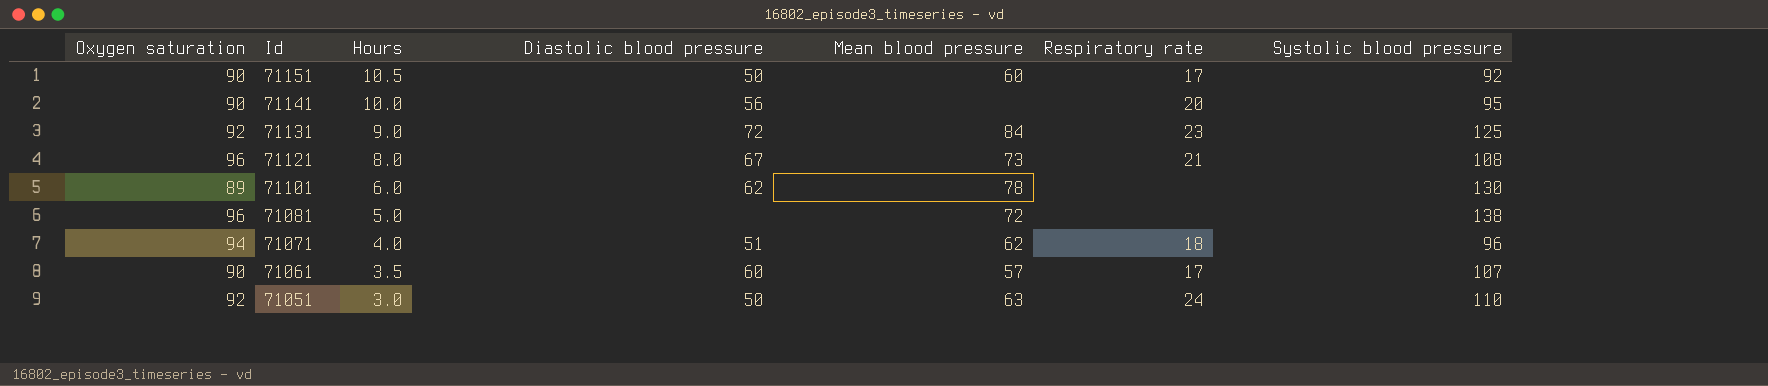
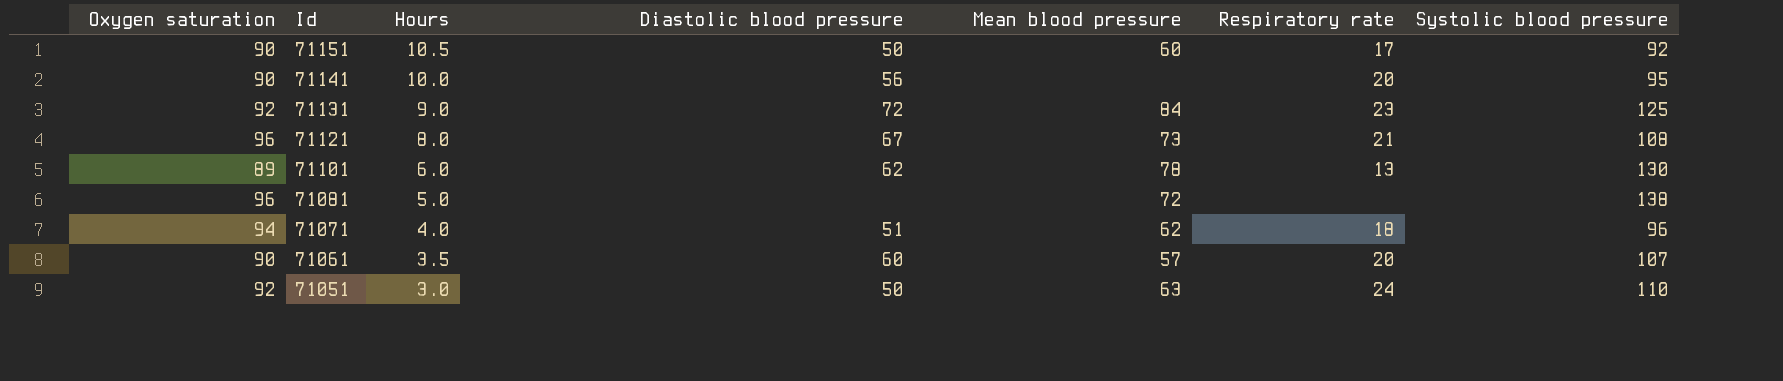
71101 | Respiratory rate: none -> 13
71061 | Respiratory rate: 17 -> 20

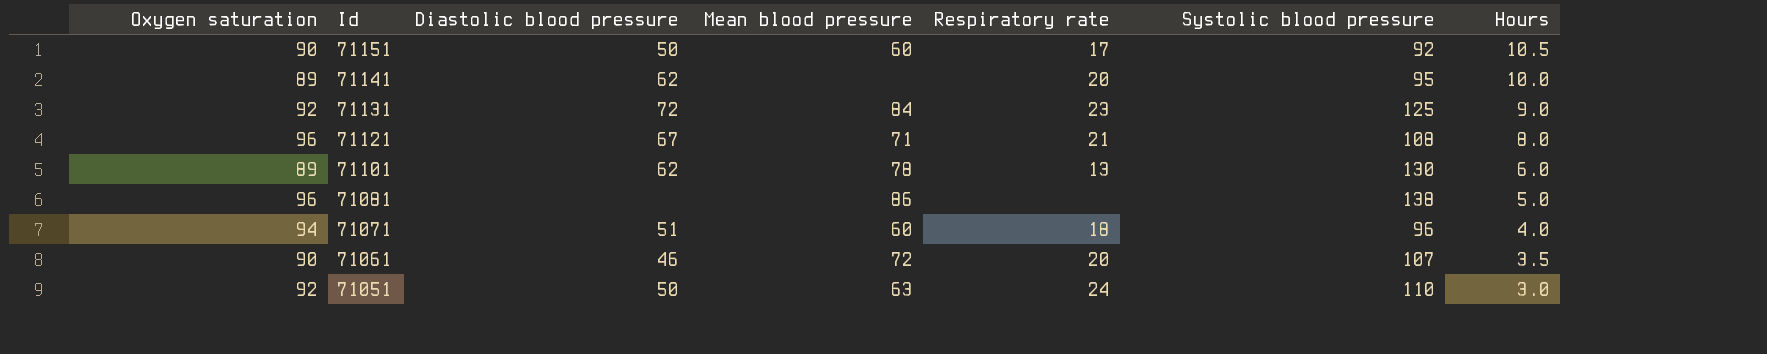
column Hours | position: 3 -> 7
71141 | Oxygen saturation: 90 -> 89
71141 | Diastolic blood pressure: 56 -> 62
71121 | Mean blood pressure: 73 -> 71
71081 | Mean blood pressure: 72 -> 86
71071 | Mean blood pressure: 62 -> 60
71061 | Diastolic blood pressure: 60 -> 46
71061 | Mean blood pressure: 57 -> 72

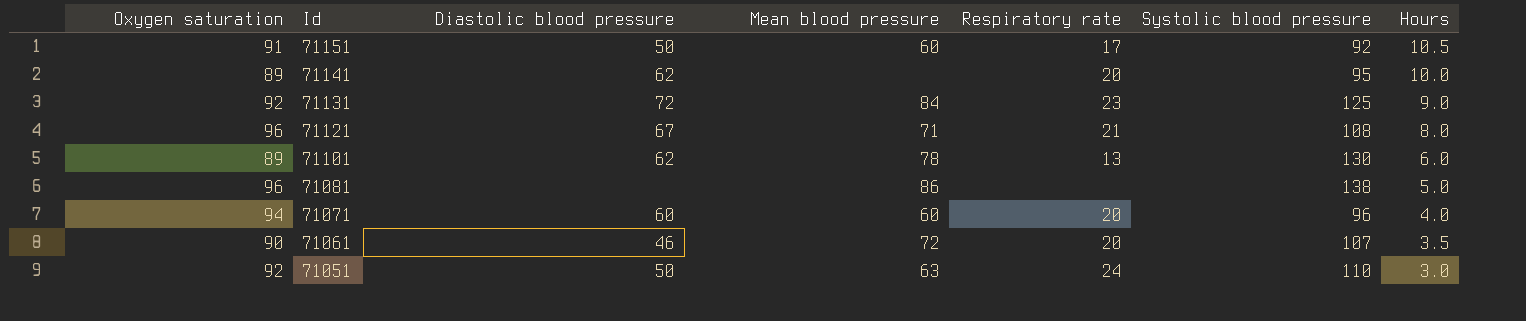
71151 | Oxygen saturation: 90 -> 91
71071 | Diastolic blood pressure: 51 -> 60
71071 | Respiratory rate: 18 -> 20

